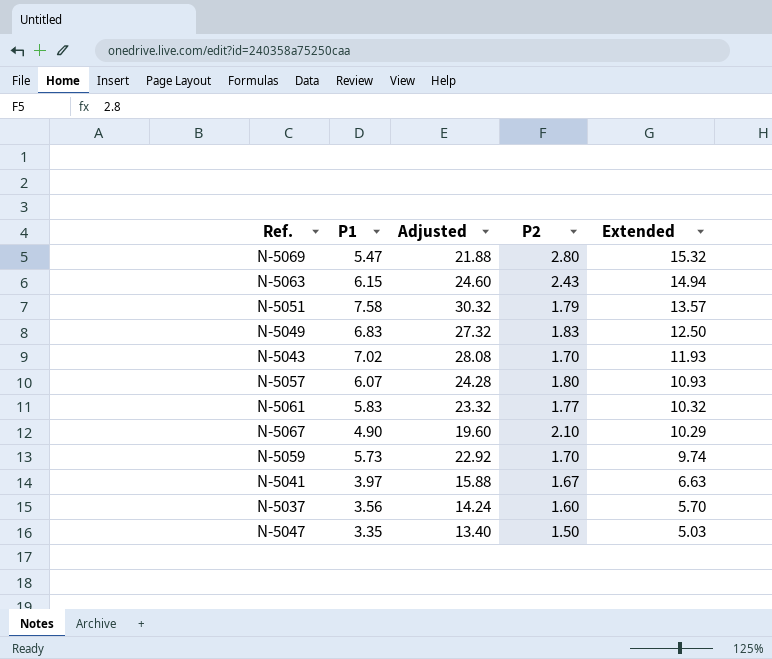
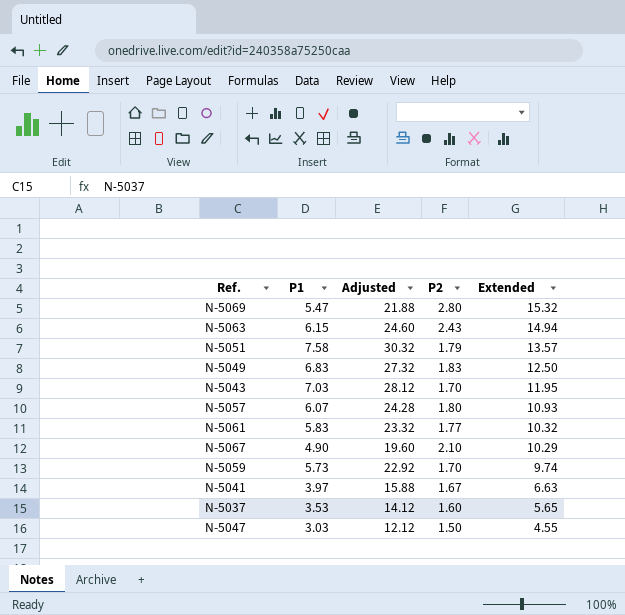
N-5043 | P1: 7.02 -> 7.03
N-5043 | Adjusted: 28.08 -> 28.12
N-5043 | Extended: 11.93 -> 11.95
N-5037 | P1: 3.56 -> 3.53
N-5037 | Adjusted: 14.24 -> 14.12
N-5037 | Extended: 5.70 -> 5.65
N-5047 | P1: 3.35 -> 3.03
N-5047 | Adjusted: 13.40 -> 12.12
N-5047 | Extended: 5.03 -> 4.55

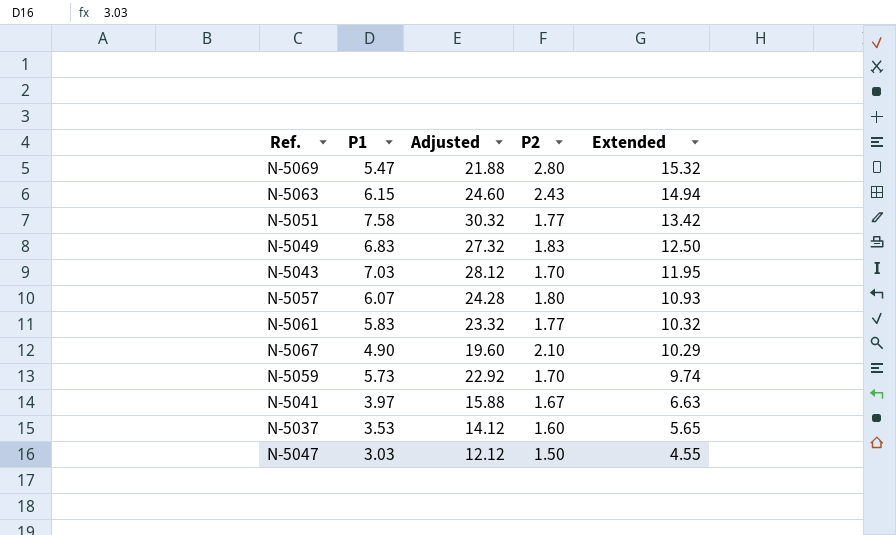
N-5051 | P2: 1.79 -> 1.77
N-5051 | Extended: 13.57 -> 13.42

